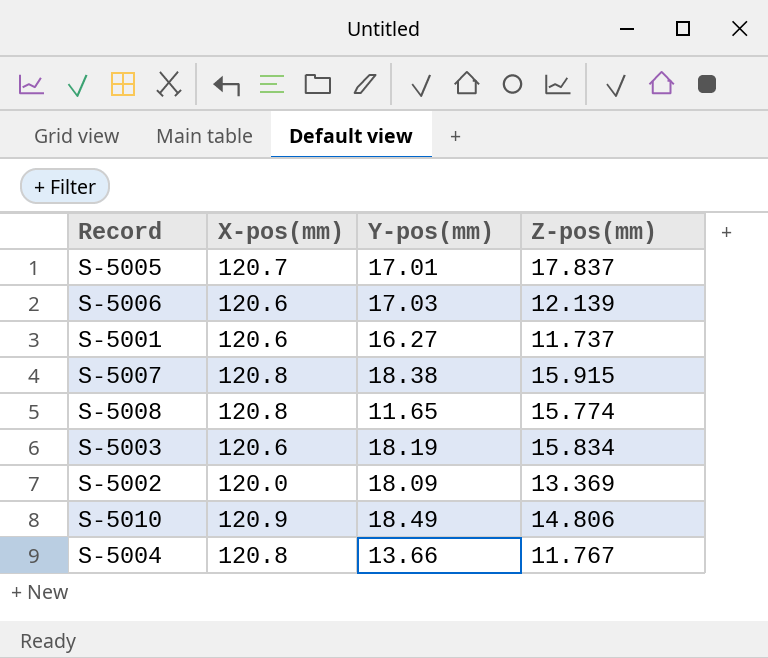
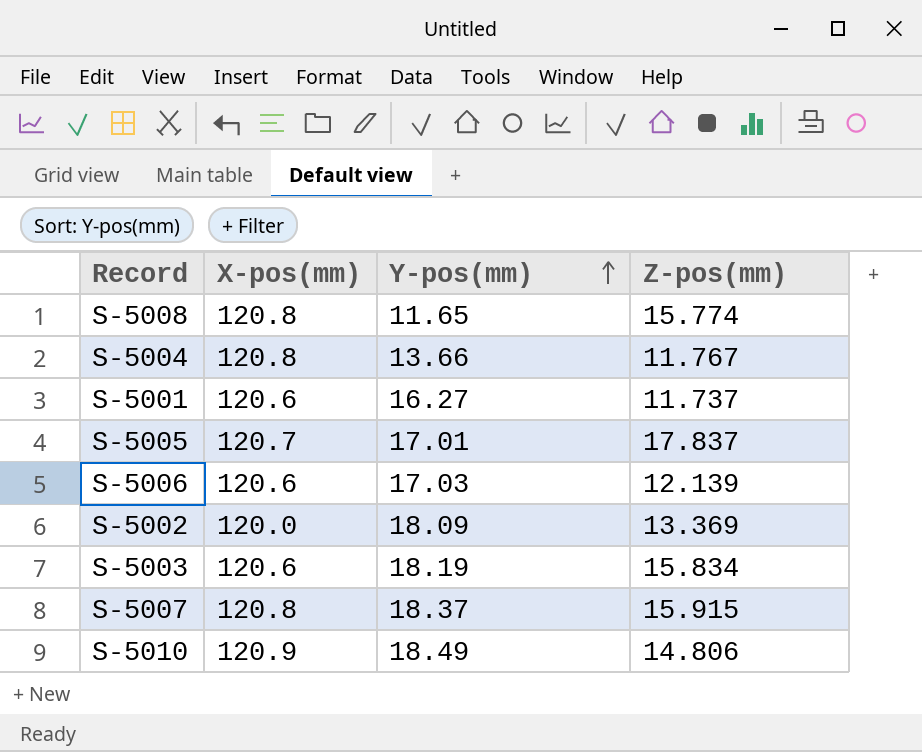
row order: none -> Y-pos(mm) ascending
S-5007 | Y-pos(mm): 18.38 -> 18.37

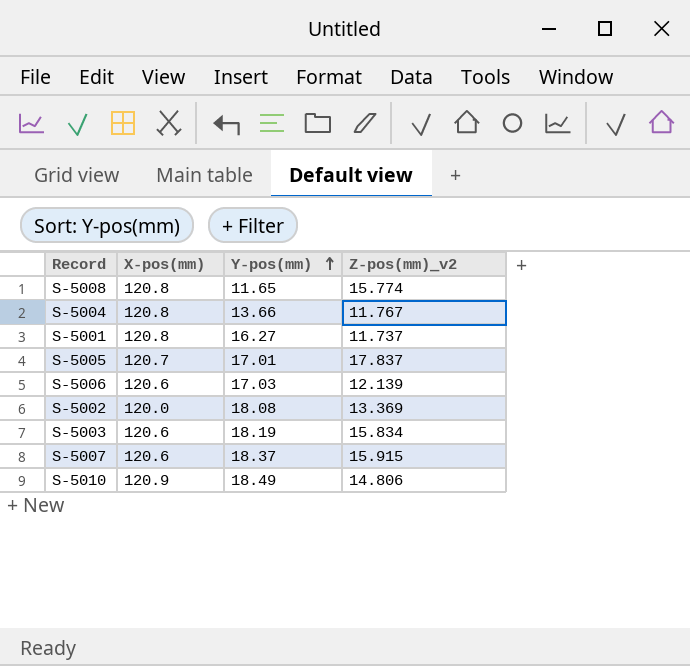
column name: Z-pos(mm) -> Z-pos(mm)_v2
S-5001 | X-pos(mm): 120.6 -> 120.8
S-5002 | Y-pos(mm): 18.09 -> 18.08
S-5007 | X-pos(mm): 120.8 -> 120.6

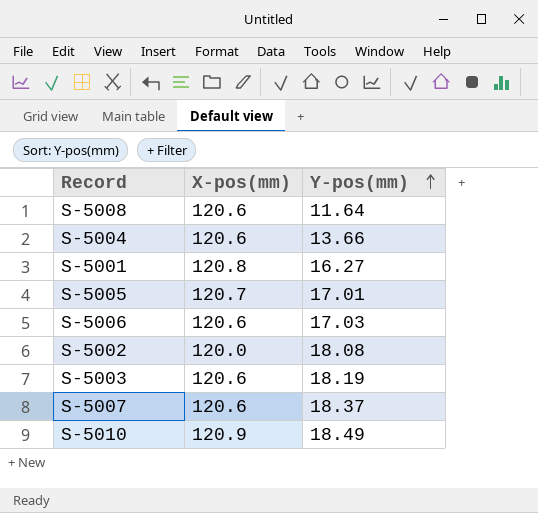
column Z-pos(mm)_v2 | position: 4 -> none
S-5008 | X-pos(mm): 120.8 -> 120.6
S-5008 | Y-pos(mm): 11.65 -> 11.64
S-5004 | X-pos(mm): 120.8 -> 120.6

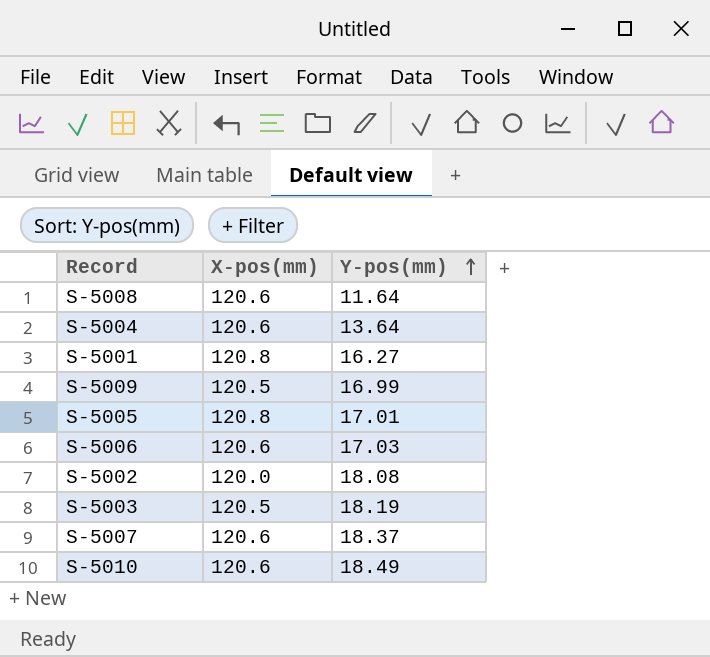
S-5004 | Y-pos(mm): 13.66 -> 13.64
row S-5009: none -> 120.5 | 16.99
S-5005 | X-pos(mm): 120.7 -> 120.8
S-5003 | X-pos(mm): 120.6 -> 120.5
S-5010 | X-pos(mm): 120.9 -> 120.6

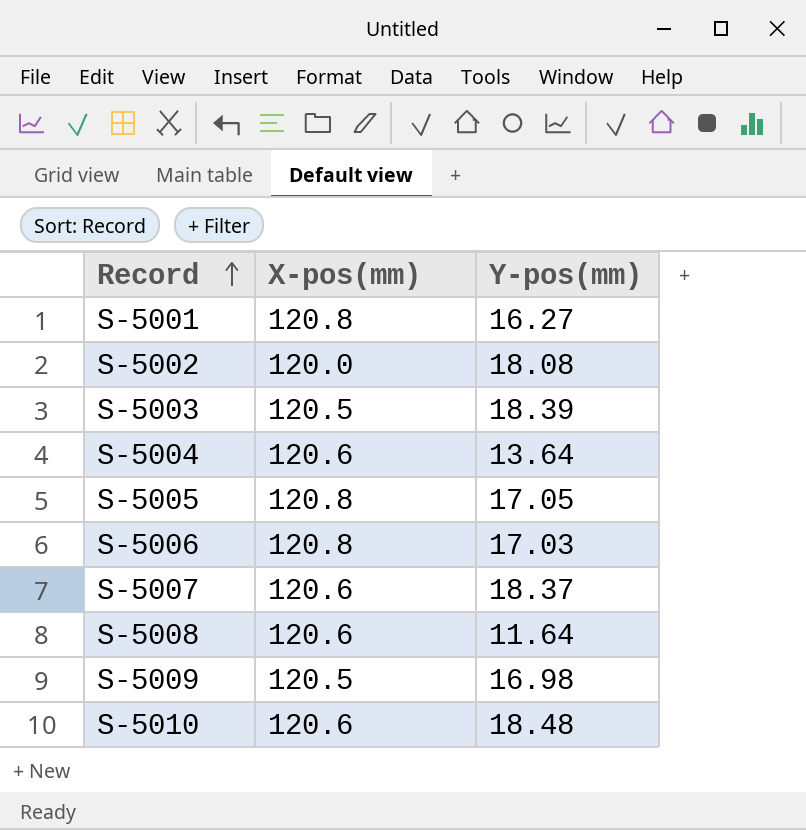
row order: Y-pos(mm) ascending -> Record ascending
S-5003 | Y-pos(mm): 18.19 -> 18.39
S-5005 | Y-pos(mm): 17.01 -> 17.05
S-5006 | X-pos(mm): 120.6 -> 120.8
S-5009 | Y-pos(mm): 16.99 -> 16.98
S-5010 | Y-pos(mm): 18.49 -> 18.48

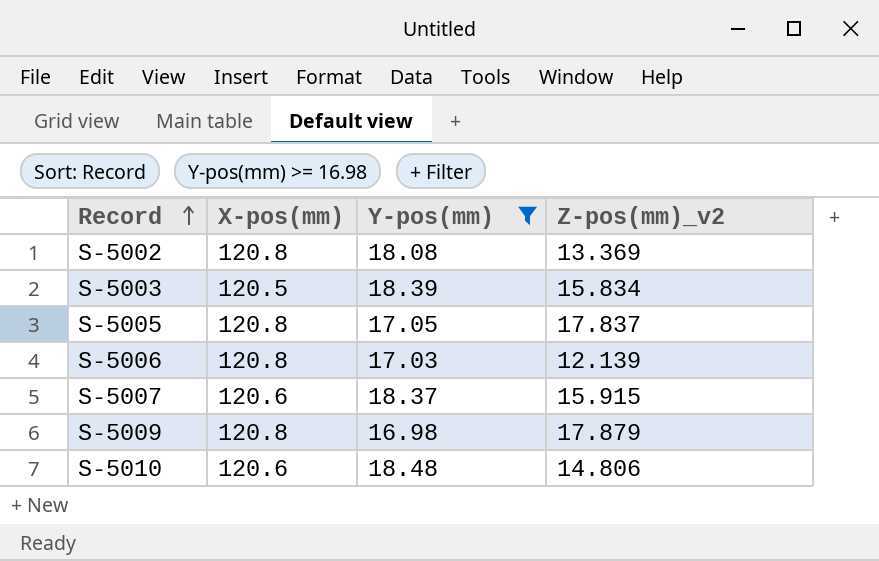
filter: none -> Y-pos(mm) >= 16.98
column Z-pos(mm)_v2 | position: none -> 4
S-5002 | X-pos(mm): 120.0 -> 120.8
S-5009 | X-pos(mm): 120.5 -> 120.8

